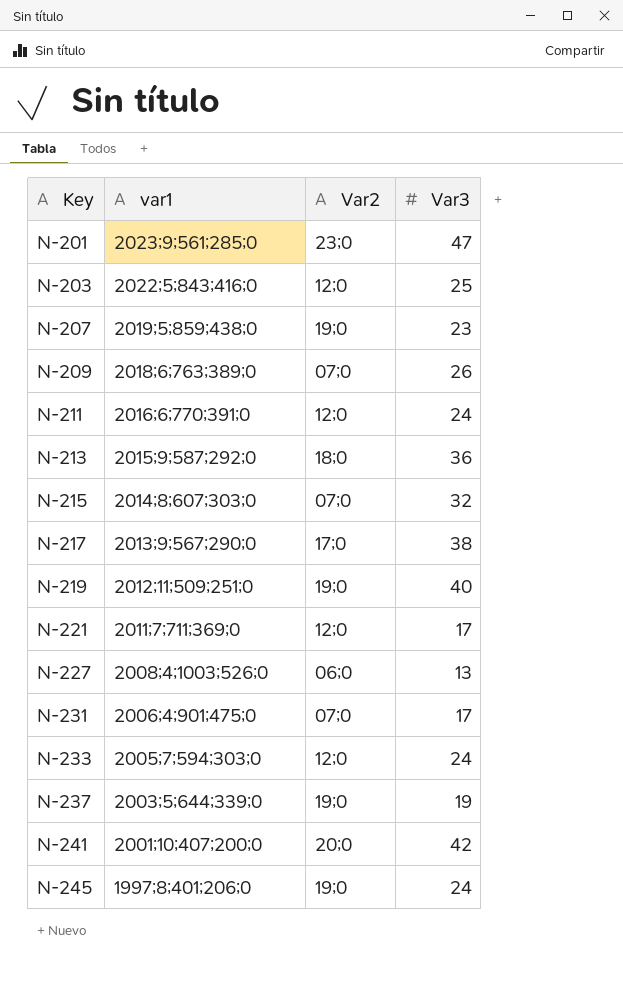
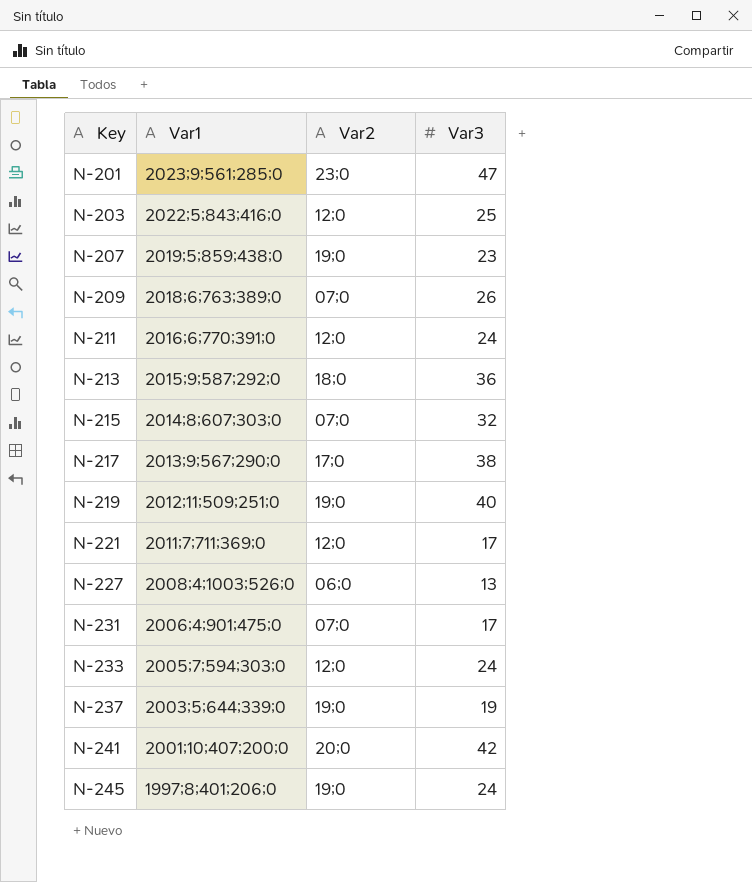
column name: var1 -> Var1

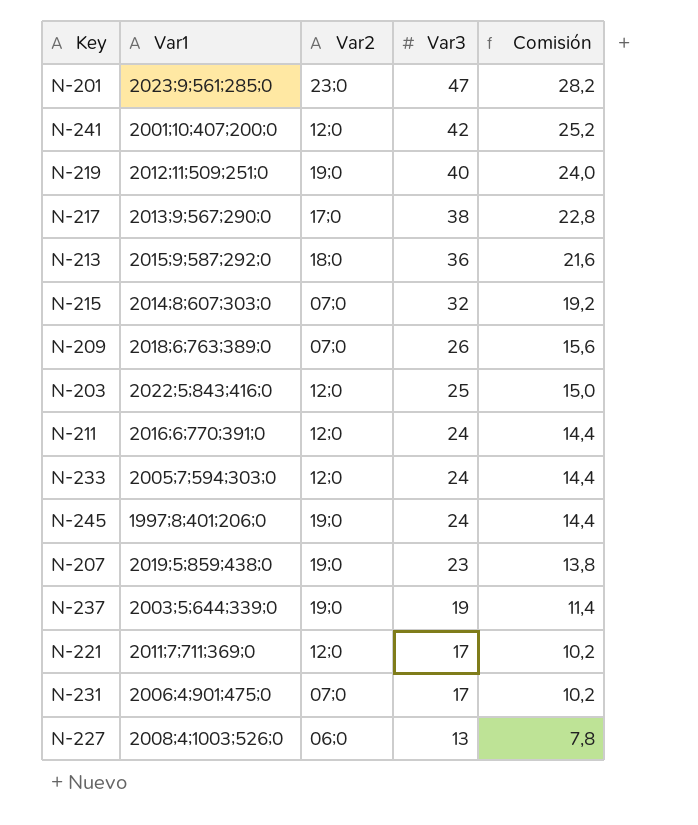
row order: Key ascending -> Var3 descending
column Comisión | formula: none -> [Var3] * 0,6
N-241 | Var2: 20;0 -> 12;0

